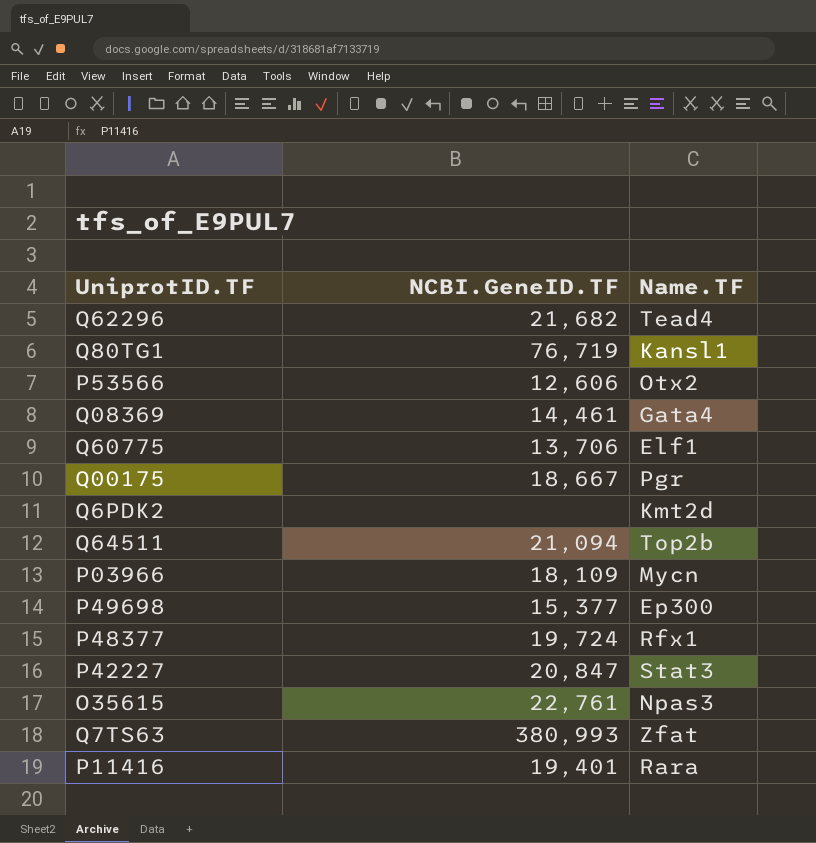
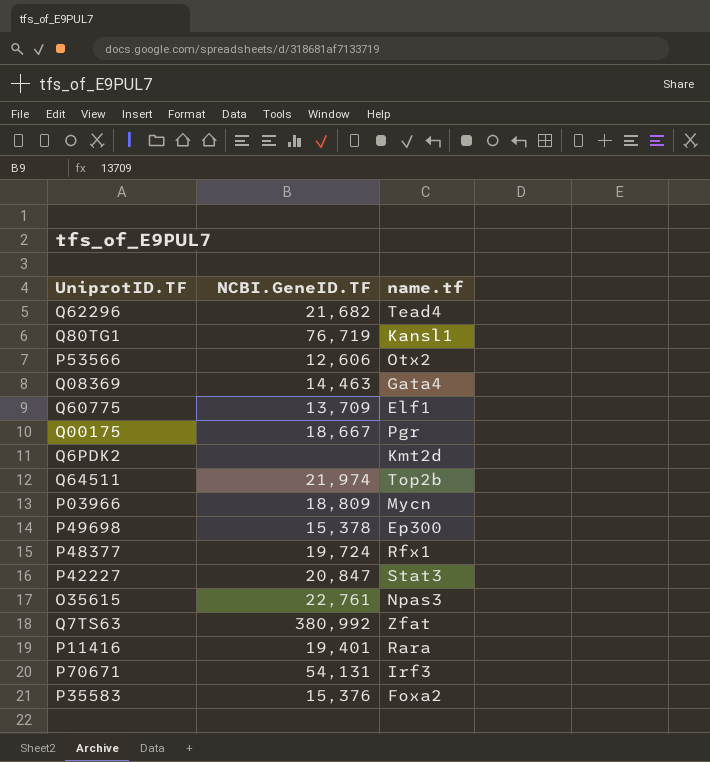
column name: Name.TF -> name.tf
Q08369 | NCBI.GeneID.TF: 14,461 -> 14,463
Q60775 | NCBI.GeneID.TF: 13,706 -> 13,709
Q64511 | NCBI.GeneID.TF: 21,094 -> 21,974
P03966 | NCBI.GeneID.TF: 18,109 -> 18,809
P49698 | NCBI.GeneID.TF: 15,377 -> 15,378
Q7TS63 | NCBI.GeneID.TF: 380,993 -> 380,992
row P70671: none -> 54,131 | Irf3
row P35583: none -> 15,376 | Foxa2

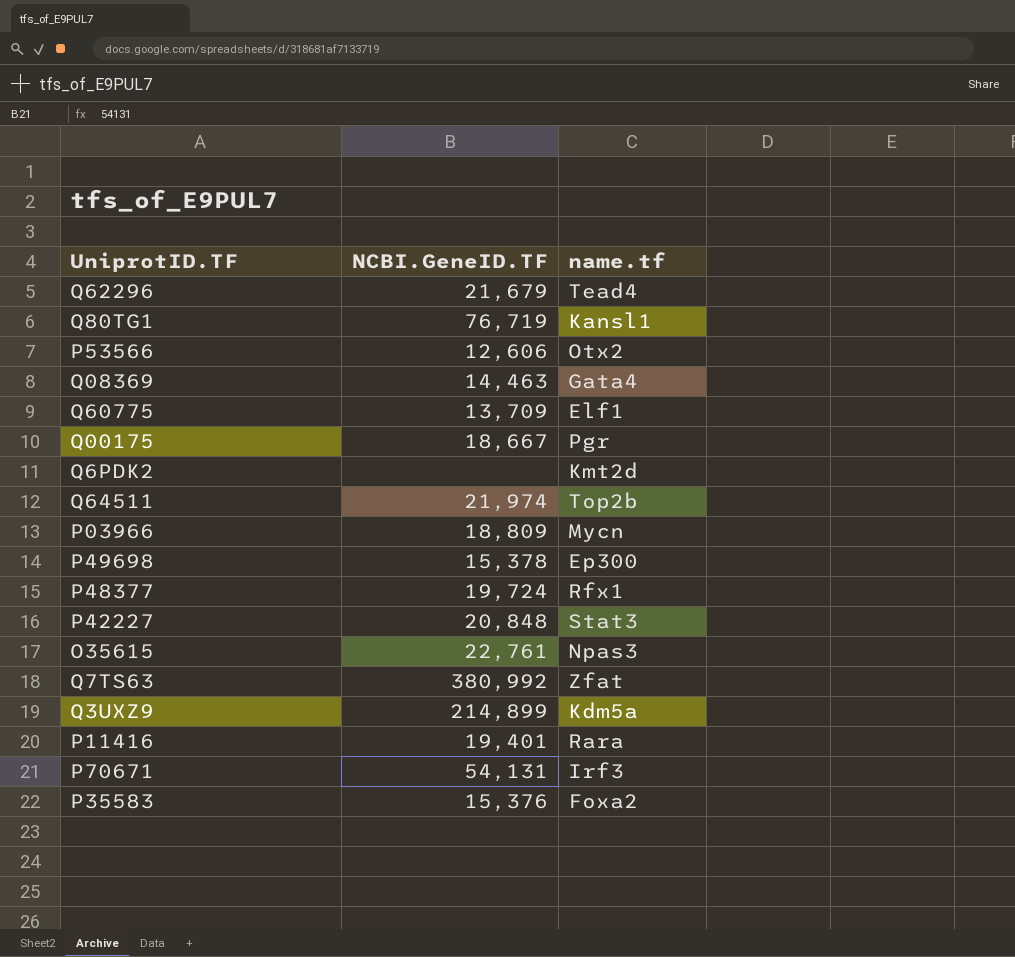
Q62296 | NCBI.GeneID.TF: 21,682 -> 21,679
P42227 | NCBI.GeneID.TF: 20,847 -> 20,848
row Q3UXZ9: none -> 214,899 | Kdm5a

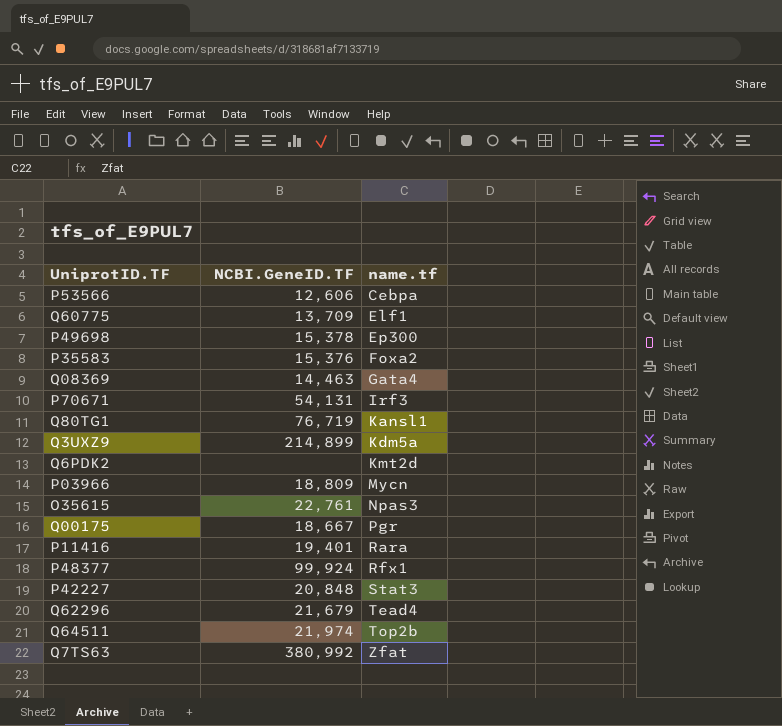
row order: none -> name.tf ascending
P53566 | name.tf: Otx2 -> Cebpa
P48377 | NCBI.GeneID.TF: 19,724 -> 99,924

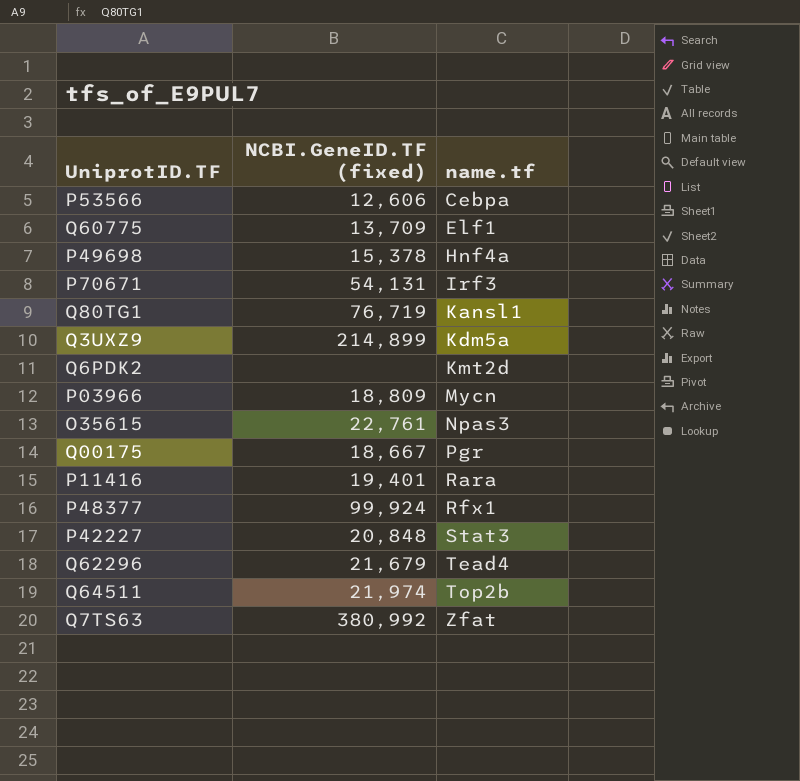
column name: NCBI.GeneID.TF -> NCBI.GeneID.TF (fixed)
row P35583: 15,376 | Foxa2 -> none
row Q08369: 14,463 | Gata4 -> none
P49698 | name.tf: Ep300 -> Hnf4a

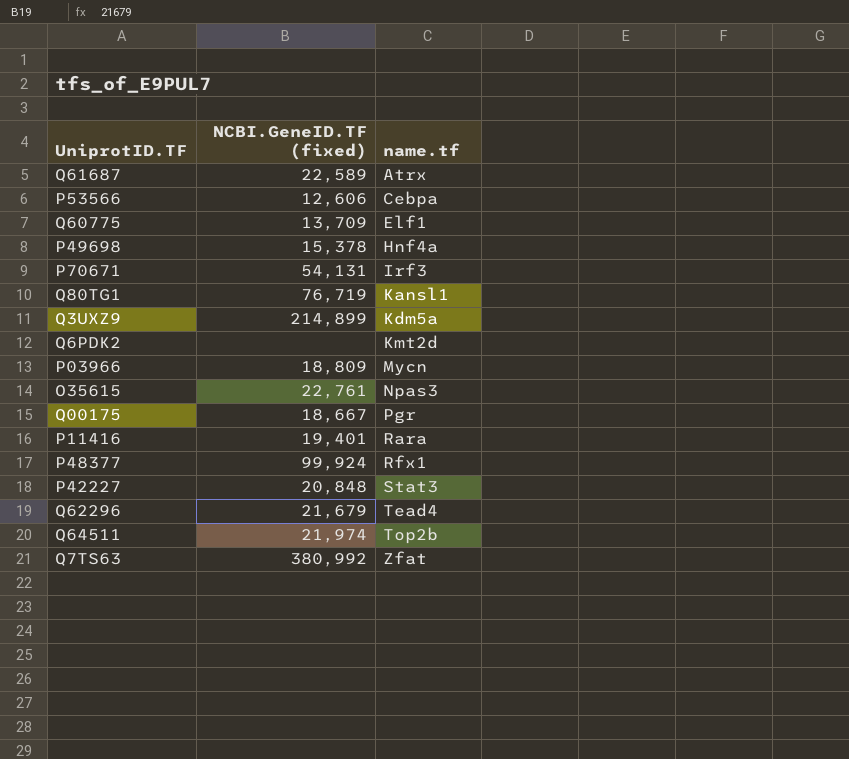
row Q61687: none -> 22,589 | Atrx

